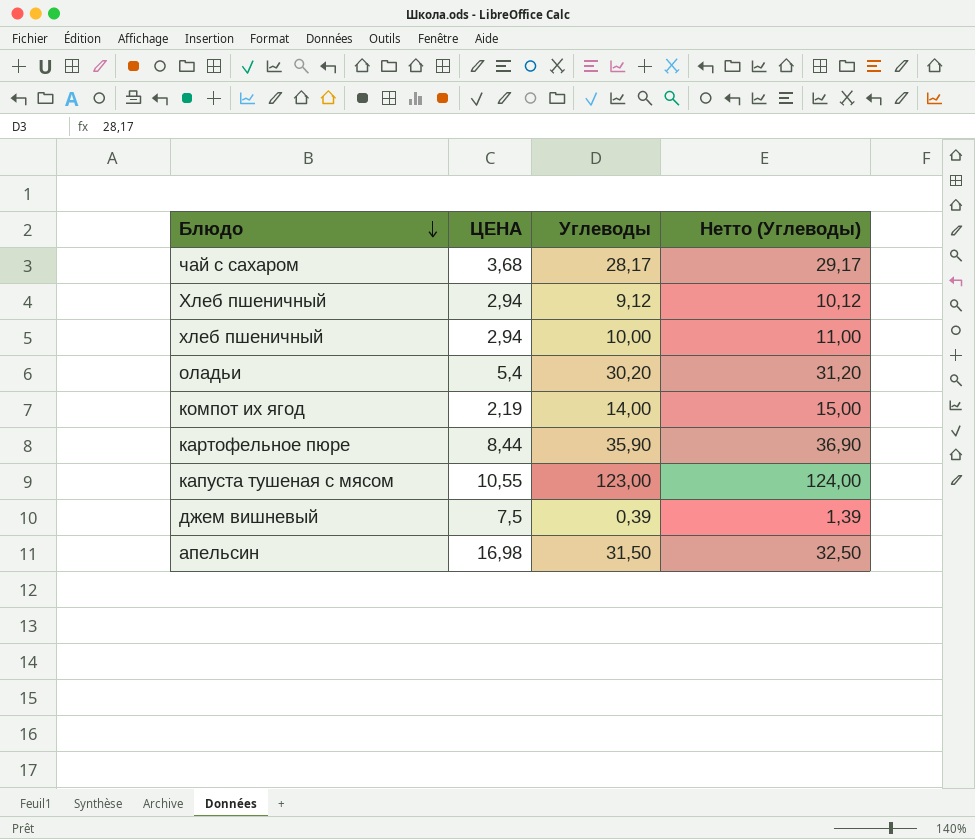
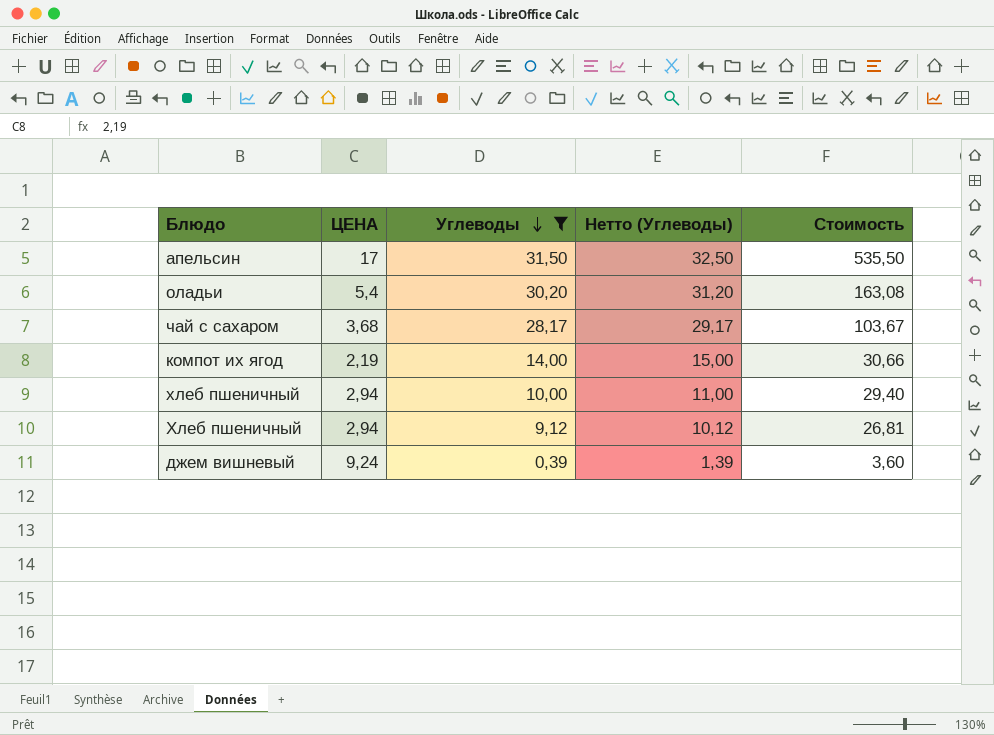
filter: none -> Углеводы <= 31,50
row order: Блюдо descending -> Углеводы descending
column Стоимость | formula: none -> [ЦЕНА] * [Углеводы]
апельсин | ЦЕНА: 16,98 -> 17
джем вишневый | ЦЕНА: 7,5 -> 9,24

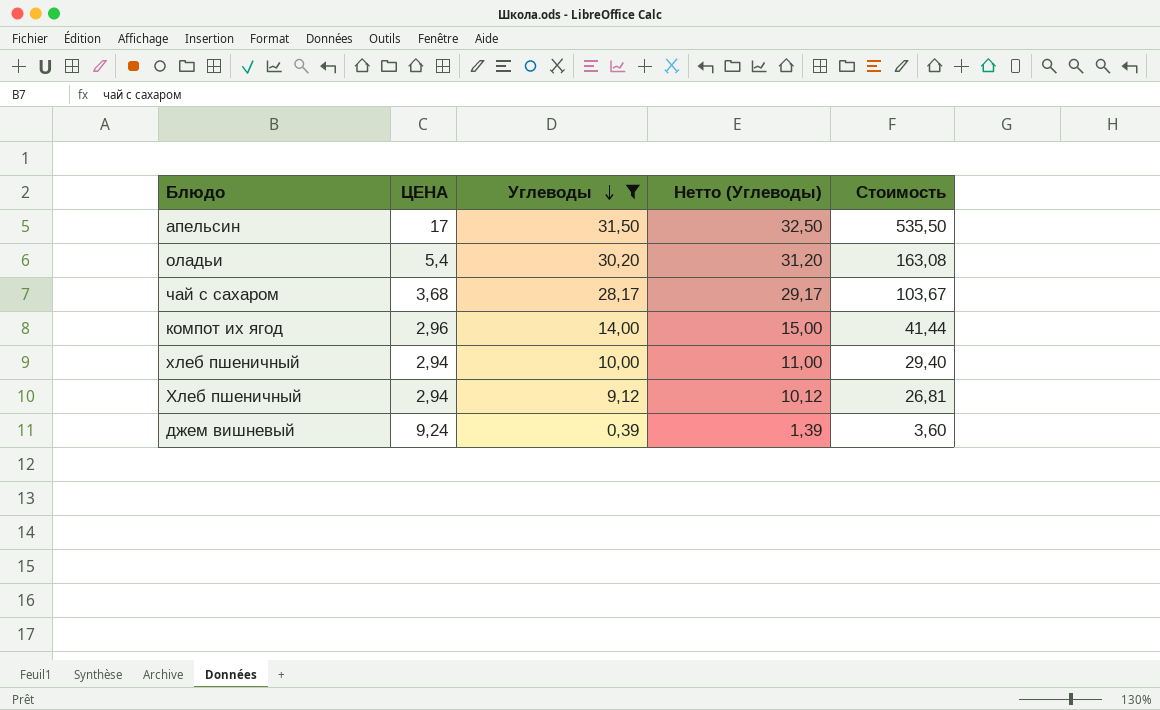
компот их ягод | ЦЕНА: 2,19 -> 2,96
компот их ягод | Стоимость: 30,66 -> 41,44

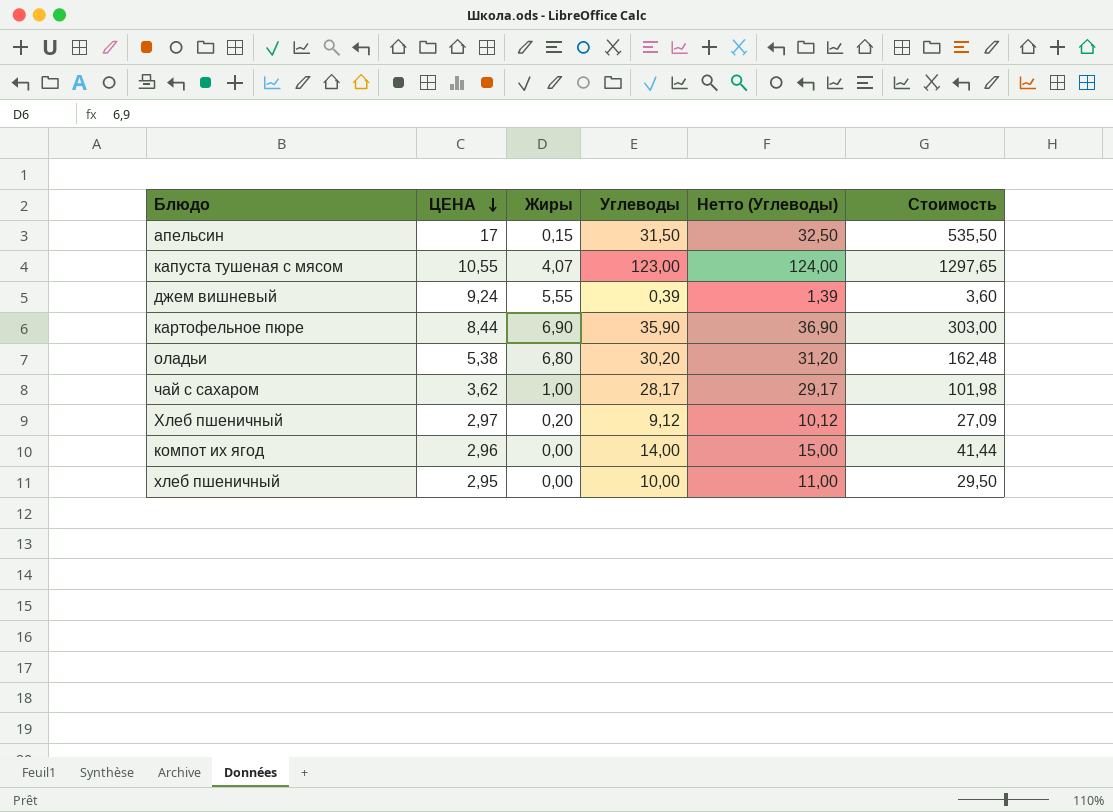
filter: Углеводы <= 31,50 -> none
row order: Углеводы descending -> ЦЕНА descending
column Жиры | position: none -> 3
оладьи | ЦЕНА: 5,4 -> 5,38
оладьи | Стоимость: 163,08 -> 162,48
чай с сахаром | ЦЕНА: 3,68 -> 3,62
чай с сахаром | Стоимость: 103,67 -> 101,98
Хлеб пшеничный | ЦЕНА: 2,94 -> 2,97
Хлеб пшеничный | Стоимость: 26,81 -> 27,09
хлеб пшеничный | ЦЕНА: 2,94 -> 2,95
хлеб пшеничный | Стоимость: 29,40 -> 29,50

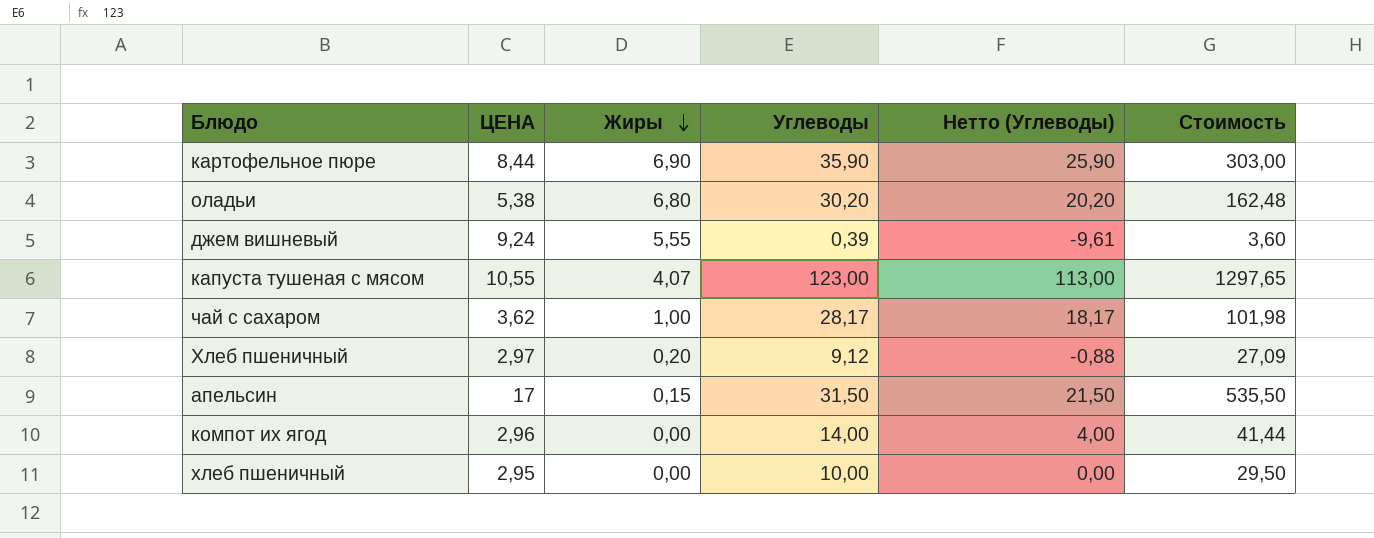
row order: ЦЕНА descending -> Жиры descending
column Нетто (Углеводы) | formula: [Углеводы] + 1 -> [Углеводы] - 10

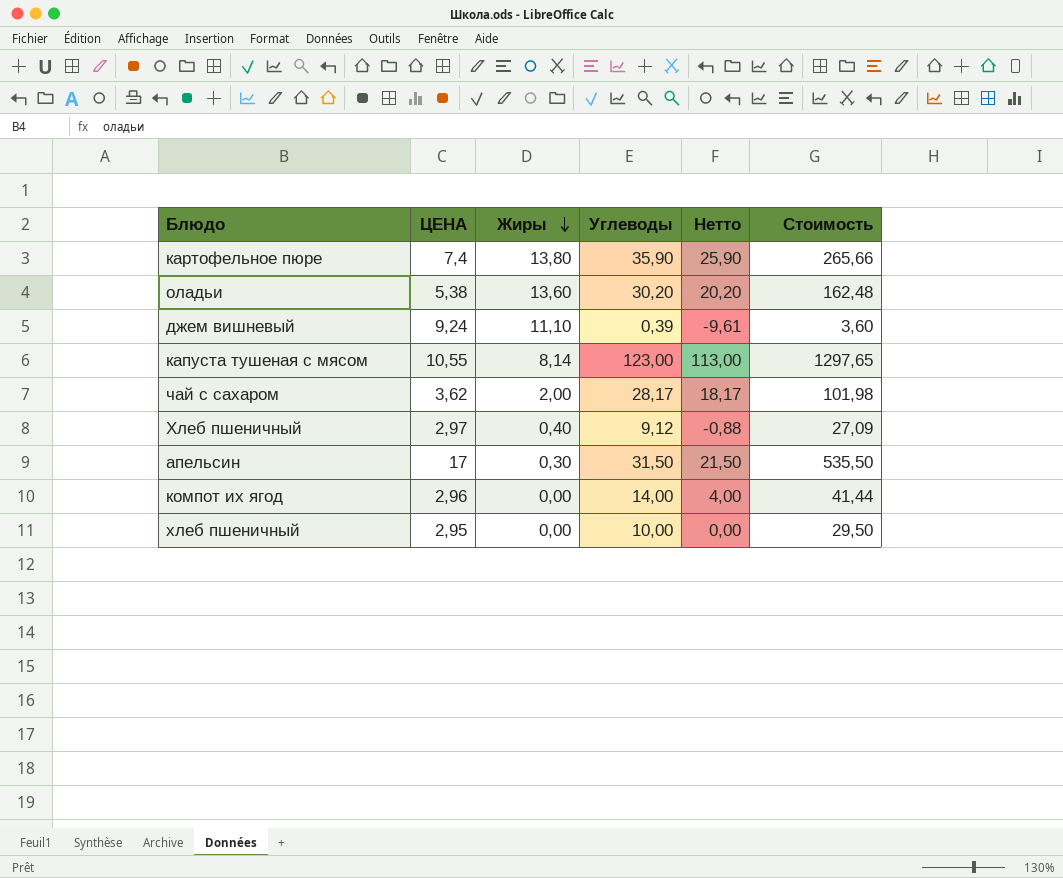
column name: Нетто (Углеводы) -> Нетто
картофельное пюре | ЦЕНА: 8,44 -> 7,4
картофельное пюре | Жиры: 6,90 -> 13,80
картофельное пюре | Стоимость: 303,00 -> 265,66
оладьи | Жиры: 6,80 -> 13,60
джем вишневый | Жиры: 5,55 -> 11,10
капуста тушеная с мясом | Жиры: 4,07 -> 8,14
чай с сахаром | Жиры: 1,00 -> 2,00
Хлеб пшеничный | Жиры: 0,20 -> 0,40
апельсин | Жиры: 0,15 -> 0,30

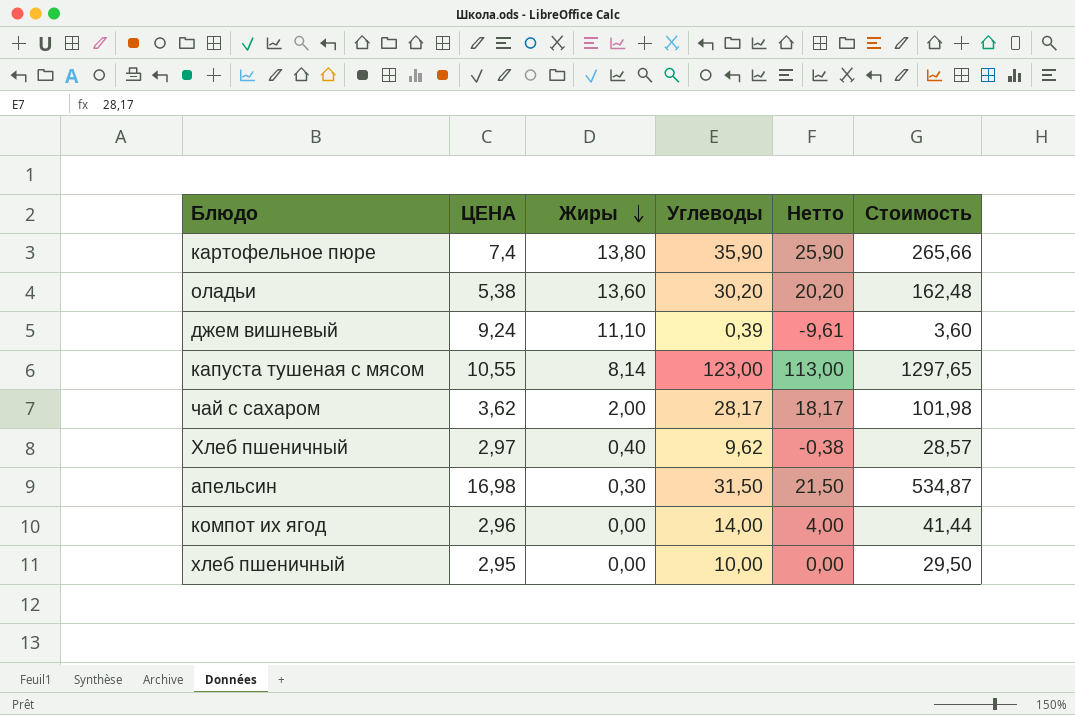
Хлеб пшеничный | Углеводы: 9,12 -> 9,62
Хлеб пшеничный | Нетто: -0,88 -> -0,38
Хлеб пшеничный | Стоимость: 27,09 -> 28,57
апельсин | ЦЕНА: 17 -> 16,98
апельсин | Стоимость: 535,50 -> 534,87

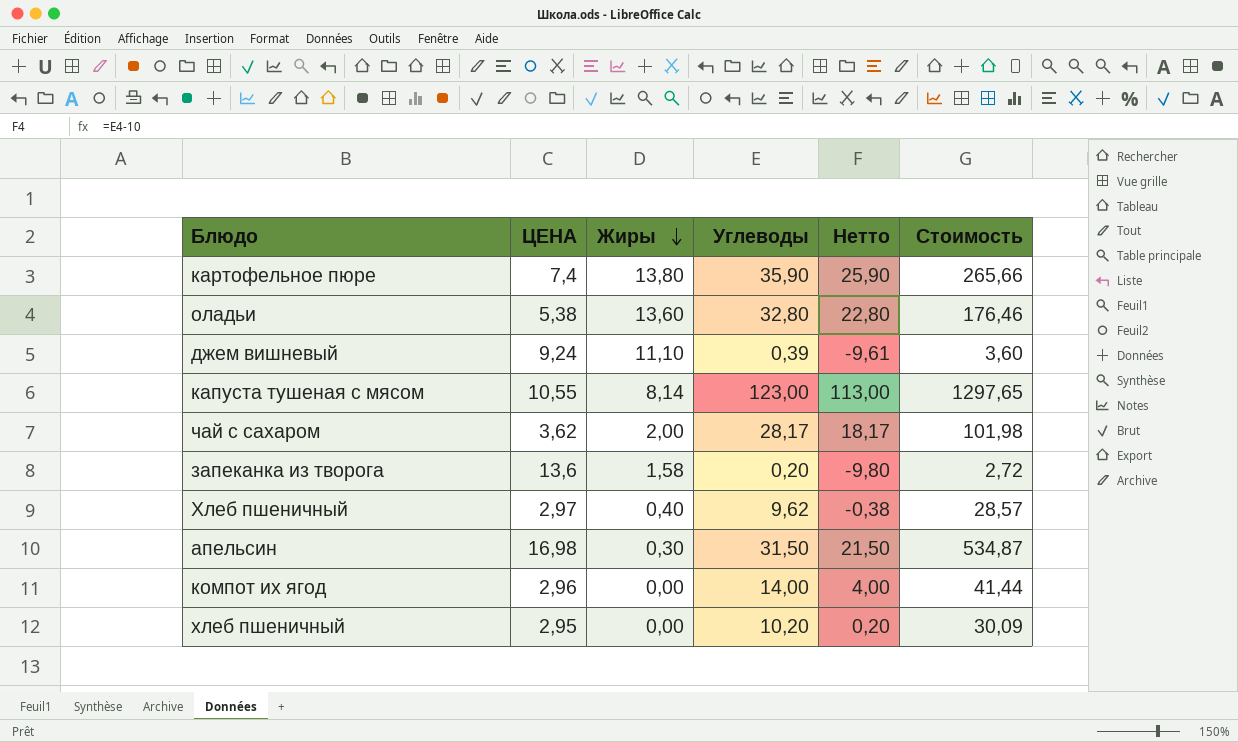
оладьи | Углеводы: 30,20 -> 32,80
оладьи | Нетто: 20,20 -> 22,80
оладьи | Стоимость: 162,48 -> 176,46
row запеканка из творога: none -> 13,6 | 1,58 | 0,20 | -9,80 | 2,72
хлеб пшеничный | Углеводы: 10,00 -> 10,20
хлеб пшеничный | Нетто: 0,00 -> 0,20
хлеб пшеничный | Стоимость: 29,50 -> 30,09

